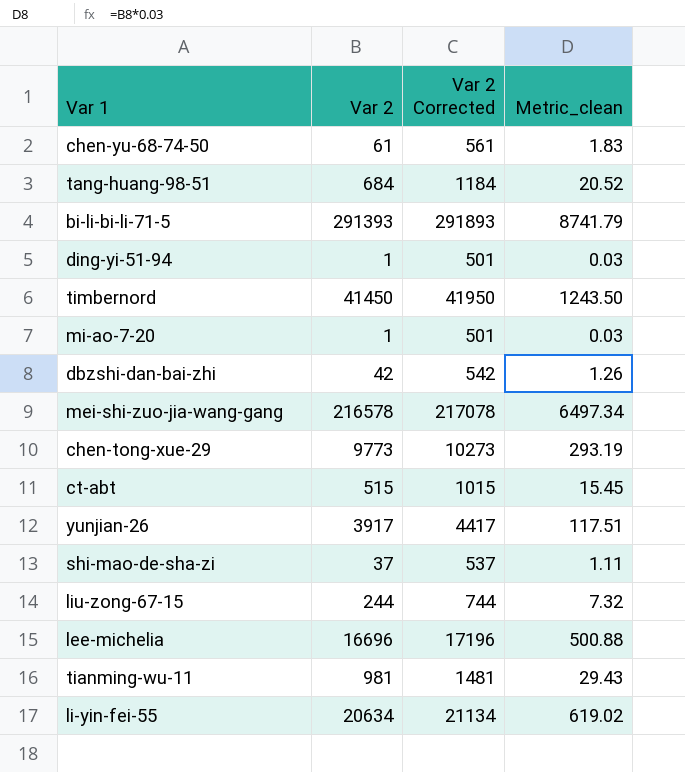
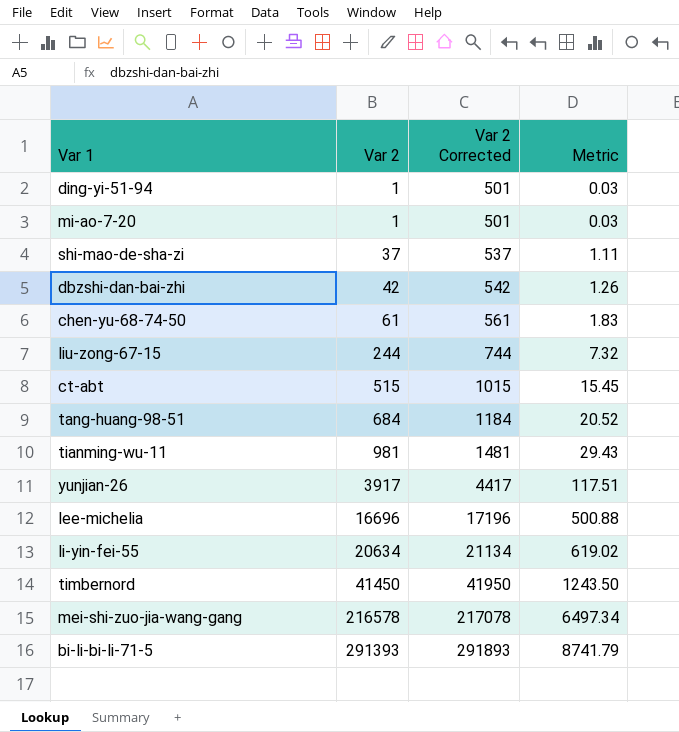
row order: none -> Var 2 ascending
column name: Metric_clean -> Metric
row chen-tong-xue-29: 9773 | 10273 | 293.19 -> none

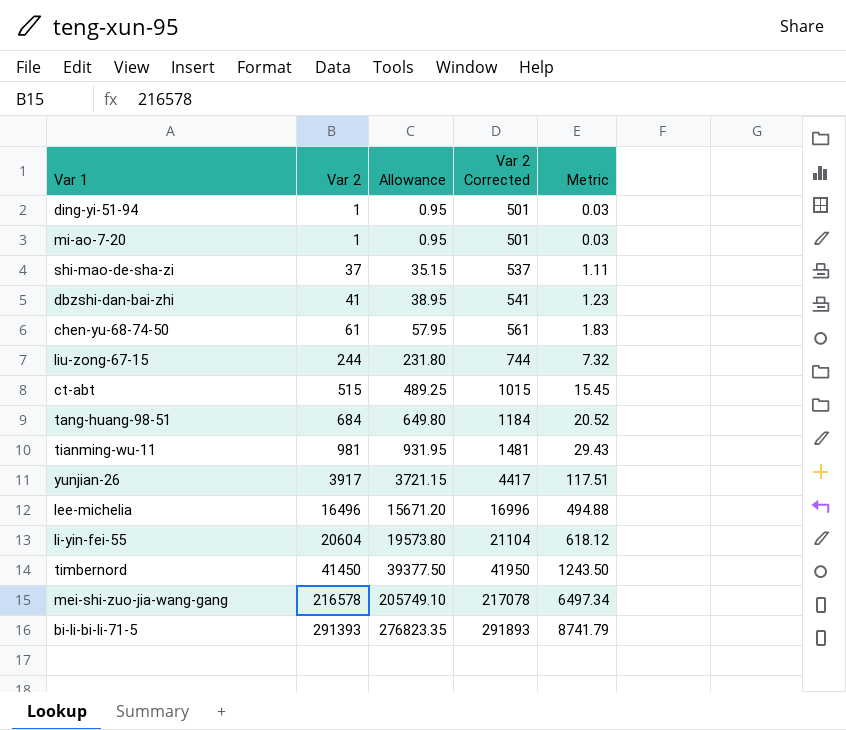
column Allowance | formula: none -> [Var 2] * 0.95
dbzshi-dan-bai-zhi | Var 2: 42 -> 41
dbzshi-dan-bai-zhi | Var 2 Corrected: 542 -> 541
dbzshi-dan-bai-zhi | Metric: 1.26 -> 1.23
lee-michelia | Var 2: 16696 -> 16496
lee-michelia | Var 2 Corrected: 17196 -> 16996
lee-michelia | Metric: 500.88 -> 494.88
li-yin-fei-55 | Var 2: 20634 -> 20604
li-yin-fei-55 | Var 2 Corrected: 21134 -> 21104
li-yin-fei-55 | Metric: 619.02 -> 618.12

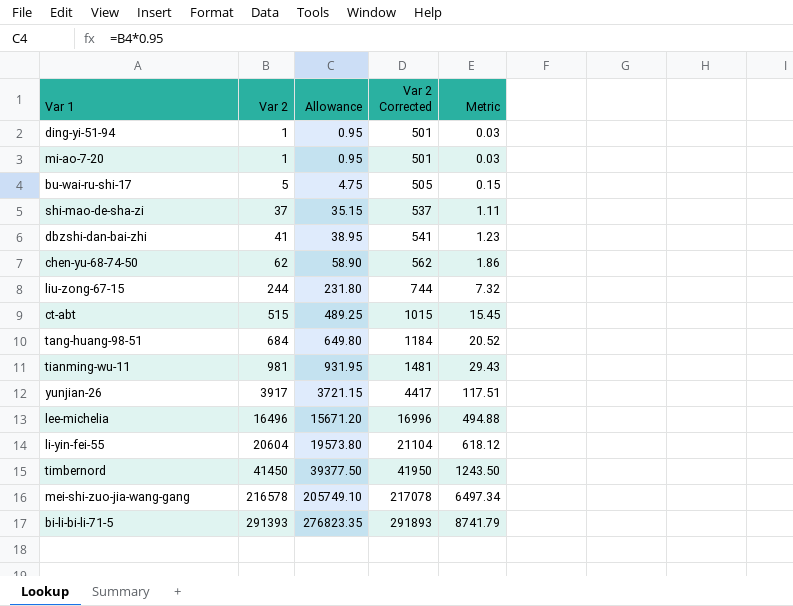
row bu-wai-ru-shi-17: none -> 5 | 4.75 | 505 | 0.15
chen-yu-68-74-50 | Var 2: 61 -> 62
chen-yu-68-74-50 | Allowance: 57.95 -> 58.90
chen-yu-68-74-50 | Var 2 Corrected: 561 -> 562
chen-yu-68-74-50 | Metric: 1.83 -> 1.86

